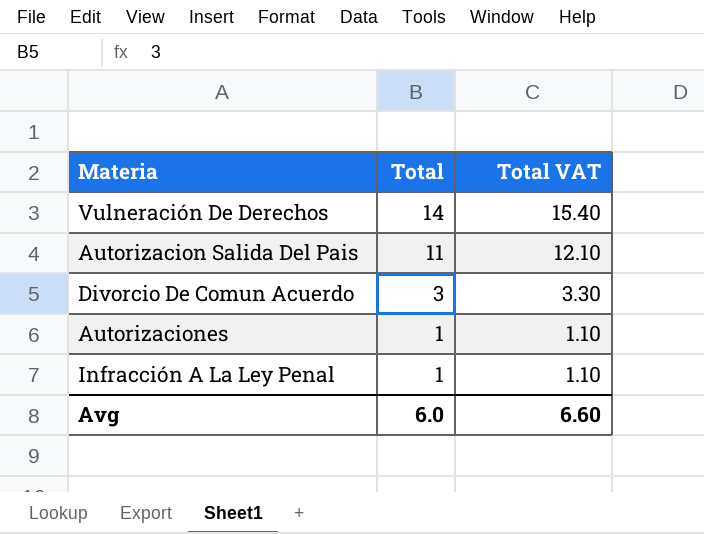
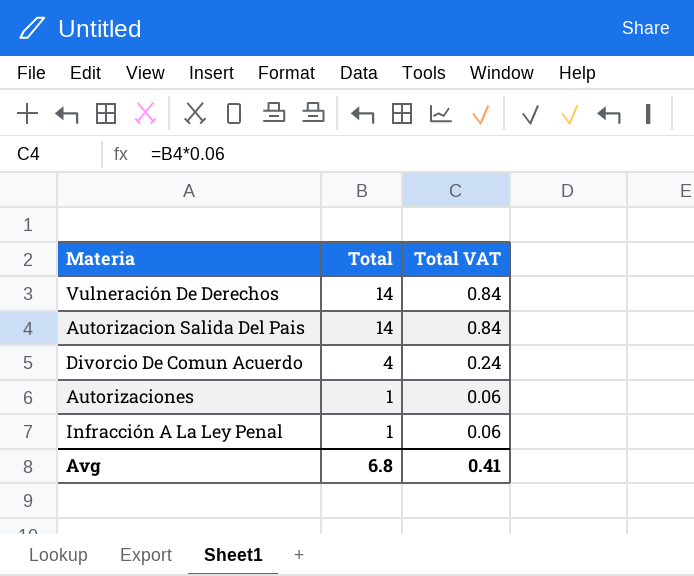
column Total VAT | formula: [Total] * 1.1 -> [Total] * 0.06
Autorizacion Salida Del Pais | Total: 11 -> 14
Divorcio De Comun Acuerdo | Total: 3 -> 4
Avg | Total: 6.0 -> 6.8
Avg | Total VAT: 6.60 -> 0.41

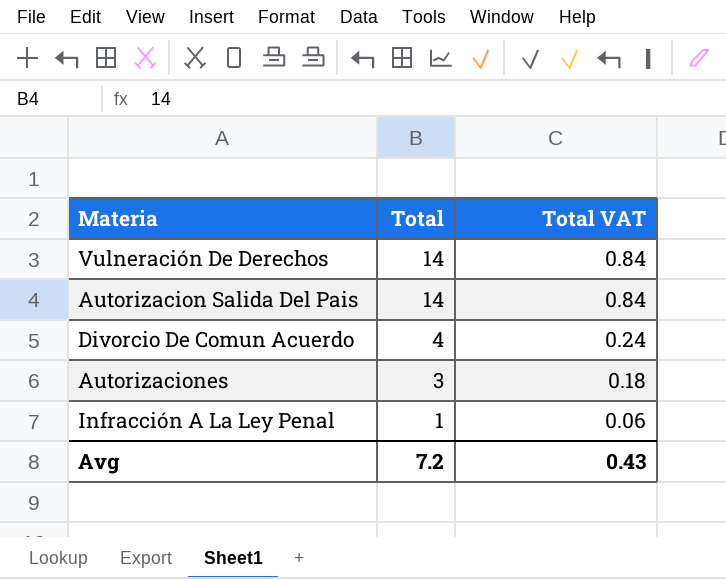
Autorizaciones | Total: 1 -> 3
Autorizaciones | Total VAT: 0.06 -> 0.18
Avg | Total: 6.8 -> 7.2
Avg | Total VAT: 0.41 -> 0.43

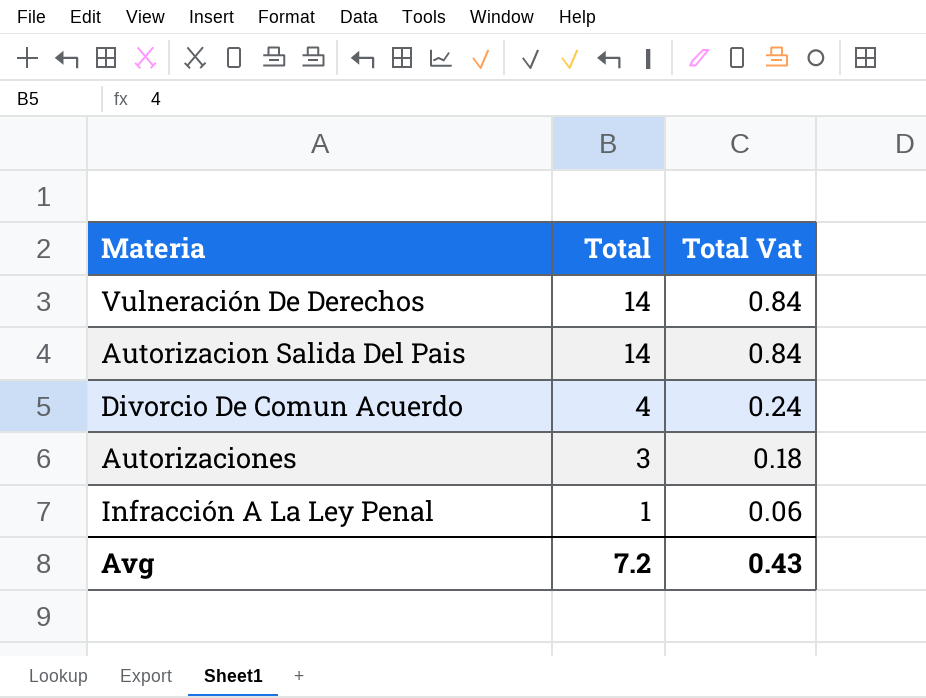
column name: Total VAT -> Total Vat

